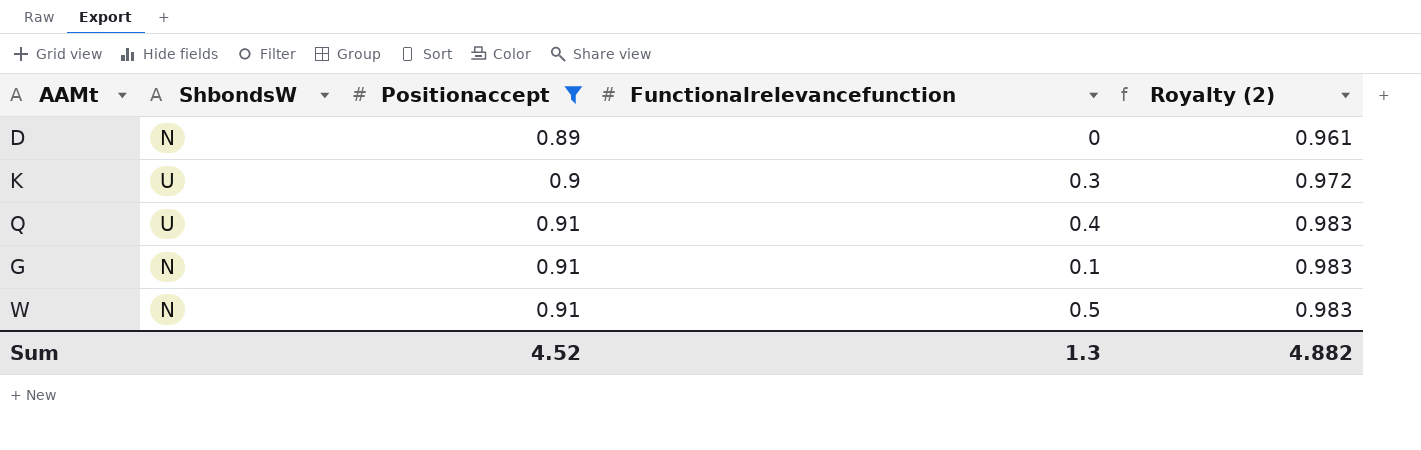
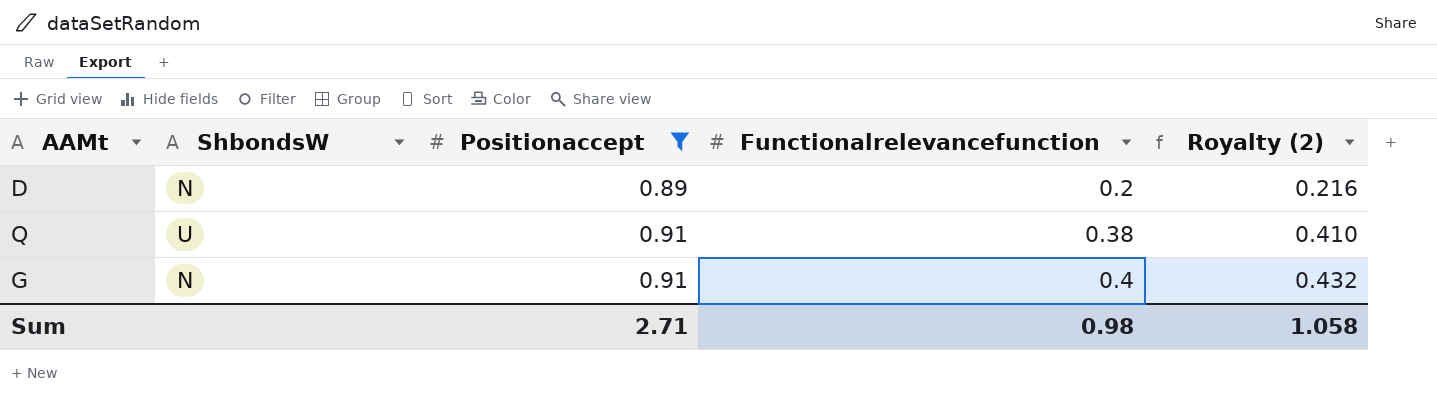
column Royalty (2) | formula: [Positionaccept] * 1.08 -> [Functionalrelevancefunction] * 1.08
row K: U | 0.9 | 0.3 | 0.972 -> none
row W: N | 0.91 | 0.5 | 0.983 -> none
D | Functionalrelevancefunction: 0 -> 0.2
Q | Functionalrelevancefunction: 0.4 -> 0.38
G | Functionalrelevancefunction: 0.1 -> 0.4
Sum | Positionaccept: 4.52 -> 2.71
Sum | Functionalrelevancefunction: 1.3 -> 0.98
Sum | Royalty (2): 4.882 -> 1.058

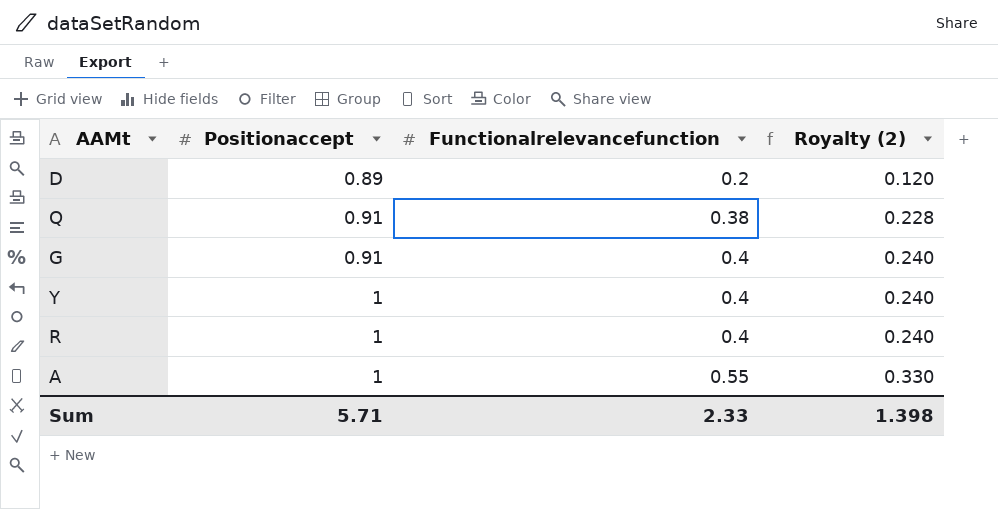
filter: Positionaccept != 1 -> none
column ShbondsW | position: 2 -> none
column Royalty (2) | formula: [Functionalrelevancefunction] * 1.08 -> [Functionalrelevancefunction] * 0.6
Sum | Positionaccept: 2.71 -> 5.71
Sum | Functionalrelevancefunction: 0.98 -> 2.33
Sum | Royalty (2): 1.058 -> 1.398

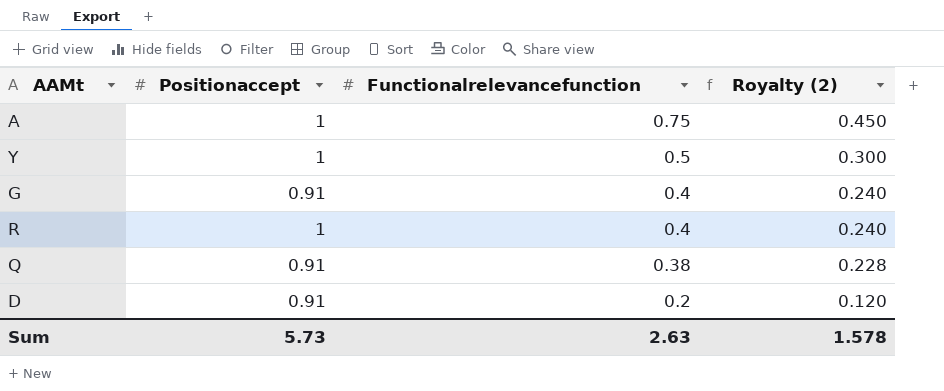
row order: Positionaccept ascending -> Functionalrelevancefunction descending
A | Functionalrelevancefunction: 0.55 -> 0.75
A | Royalty (2): 0.330 -> 0.450
Y | Functionalrelevancefunction: 0.4 -> 0.5
Y | Royalty (2): 0.240 -> 0.300
D | Positionaccept: 0.89 -> 0.91
Sum | Positionaccept: 5.71 -> 5.73
Sum | Functionalrelevancefunction: 2.33 -> 2.63
Sum | Royalty (2): 1.398 -> 1.578

